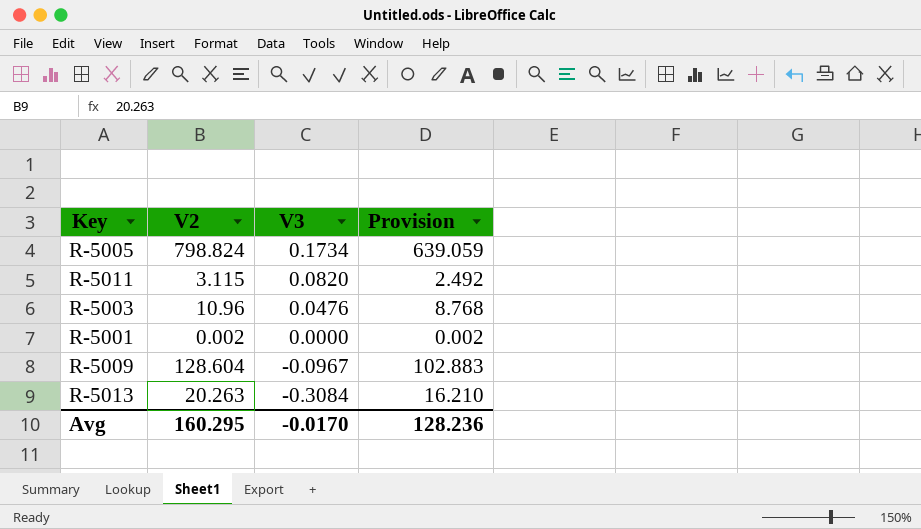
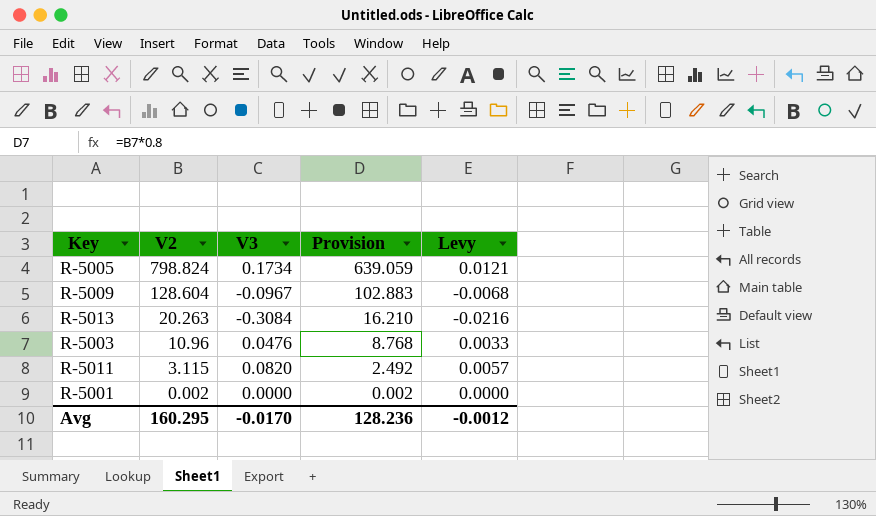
row order: V3 descending -> V2 descending
column Levy | formula: none -> [V3] * 0.07

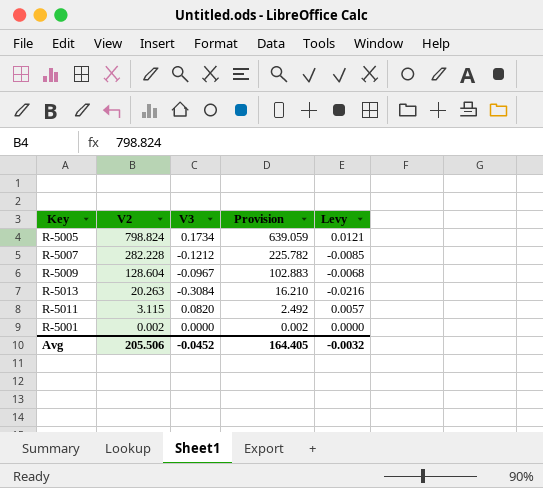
row R-5003: 10.96 | 0.0476 | 8.768 | 0.0033 -> none
row R-5007: none -> 282.228 | -0.1212 | 225.782 | -0.0085
Avg | V2: 160.295 -> 205.506
Avg | V3: -0.0170 -> -0.0452
Avg | Provision: 128.236 -> 164.405
Avg | Levy: -0.0012 -> -0.0032

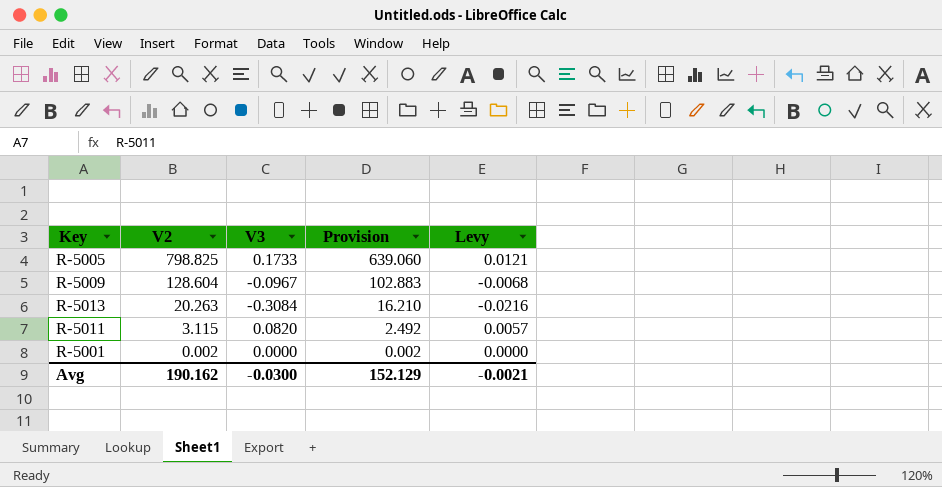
row R-5007: 282.228 | -0.1212 | 225.782 | -0.0085 -> none
R-5005 | V2: 798.824 -> 798.825
R-5005 | V3: 0.1734 -> 0.1733
R-5005 | Provision: 639.059 -> 639.060
Avg | V2: 205.506 -> 190.162
Avg | V3: -0.0452 -> -0.0300
Avg | Provision: 164.405 -> 152.129
Avg | Levy: -0.0032 -> -0.0021

